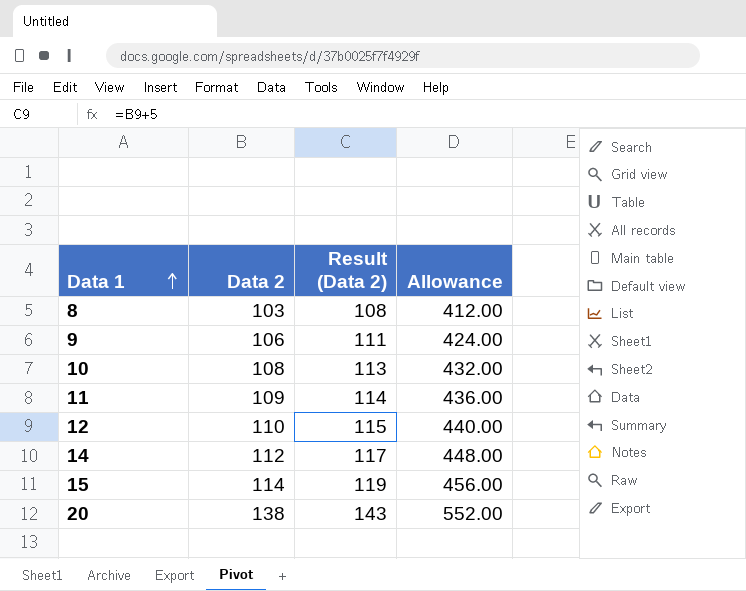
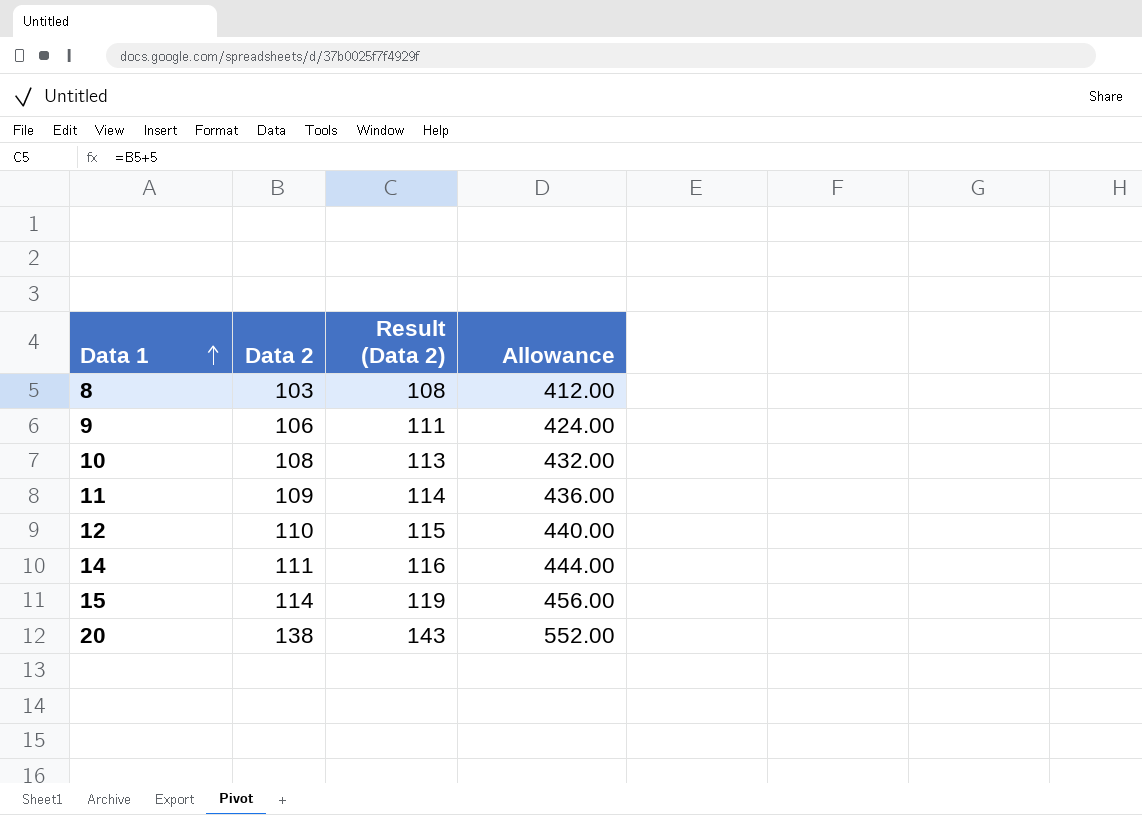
14 | Data 2: 112 -> 111
14 | Result (Data 2): 117 -> 116
14 | Allowance: 448.00 -> 444.00

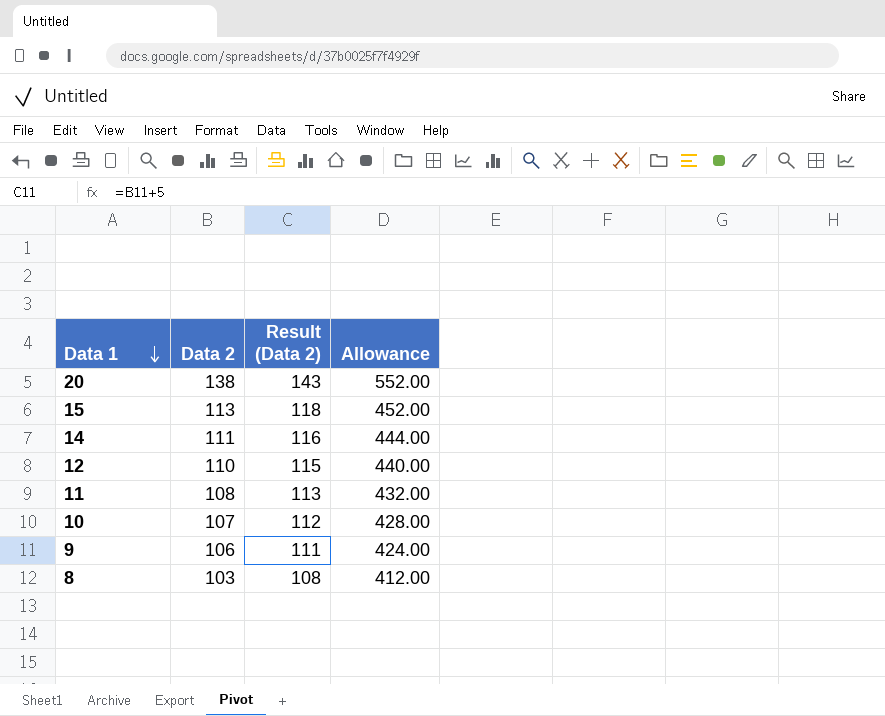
row order: Data 1 ascending -> Data 1 descending
15 | Data 2: 114 -> 113
15 | Result (Data 2): 119 -> 118
15 | Allowance: 456.00 -> 452.00
11 | Data 2: 109 -> 108
11 | Result (Data 2): 114 -> 113
11 | Allowance: 436.00 -> 432.00
10 | Data 2: 108 -> 107
10 | Result (Data 2): 113 -> 112
10 | Allowance: 432.00 -> 428.00

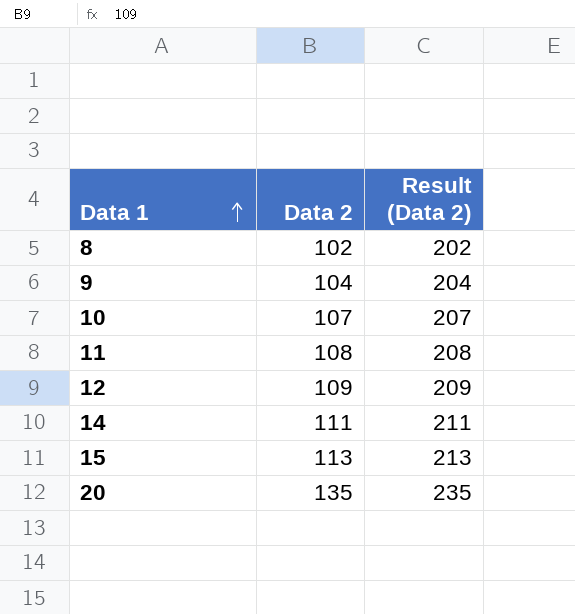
row order: Data 1 descending -> Data 1 ascending
column Allowance | formula: [Data 2] * 4 -> none
column Result (Data 2) | formula: [Data 2] + 5 -> [Data 2] + 100
8 | Data 2: 103 -> 102
9 | Data 2: 106 -> 104
12 | Data 2: 110 -> 109
20 | Data 2: 138 -> 135

